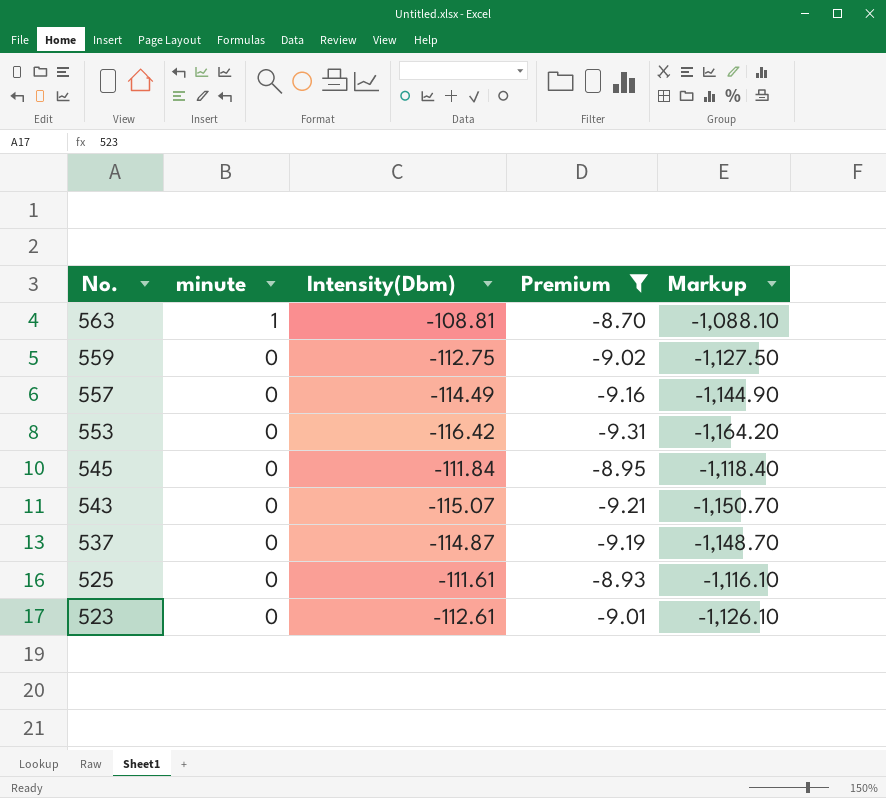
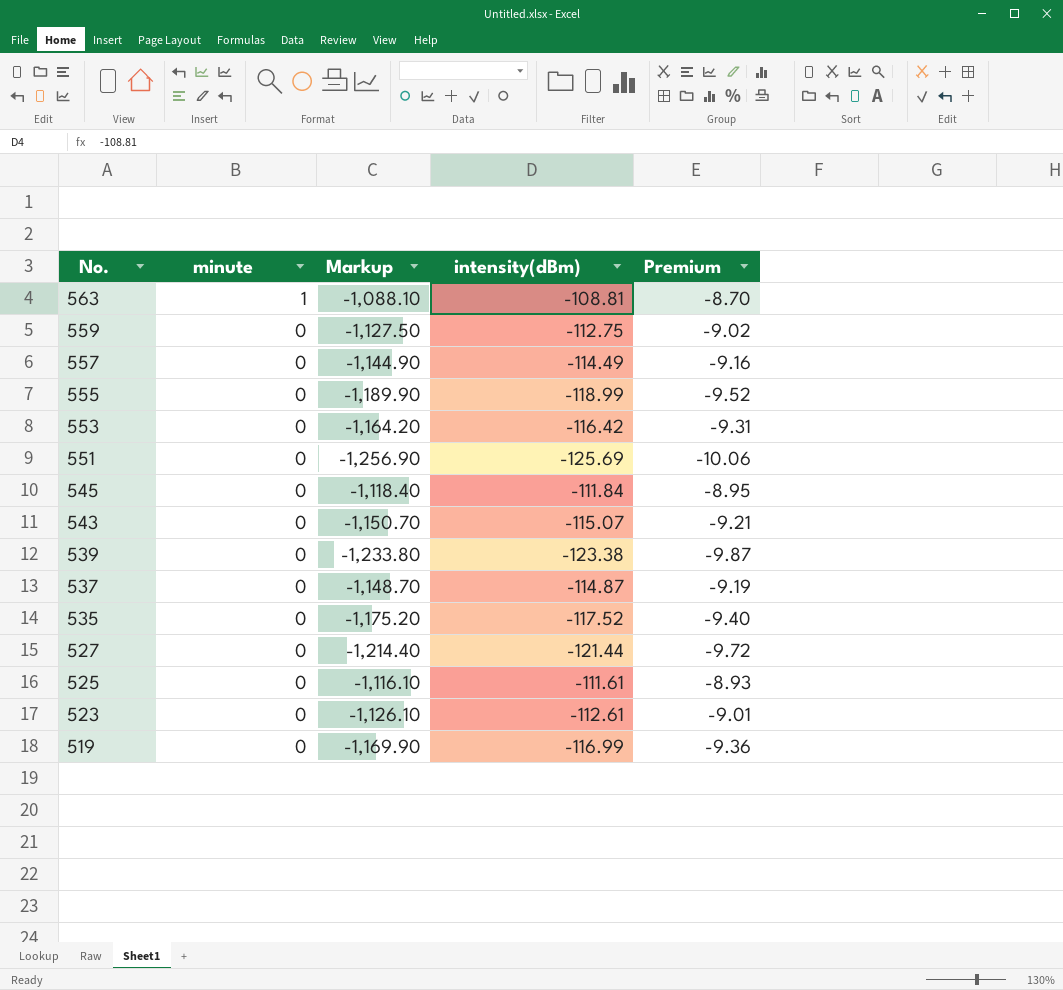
filter: Premium >= -9.31 -> none
column Markup | position: 5 -> 3
column name: Intensity(Dbm) -> intensity(dBm)

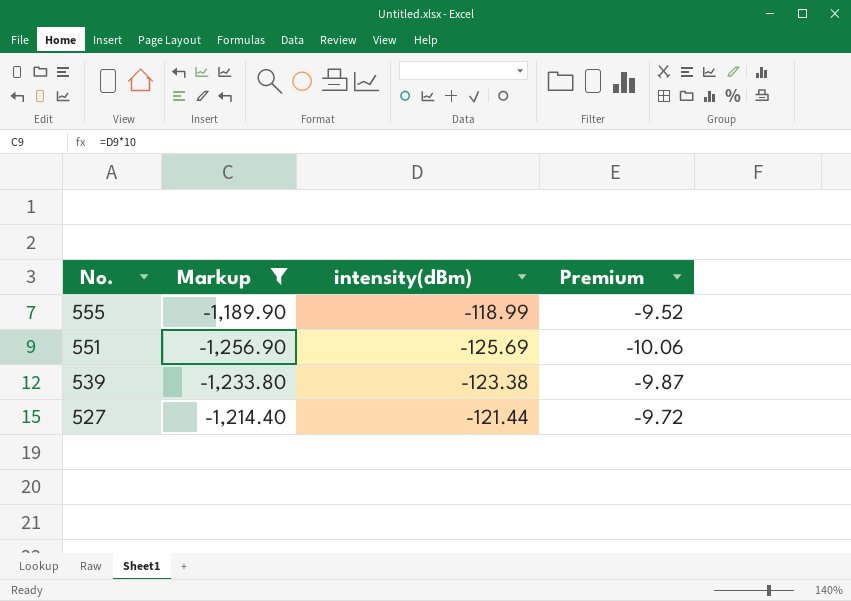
filter: none -> Markup <= -1,189.90
column minute | position: 2 -> none

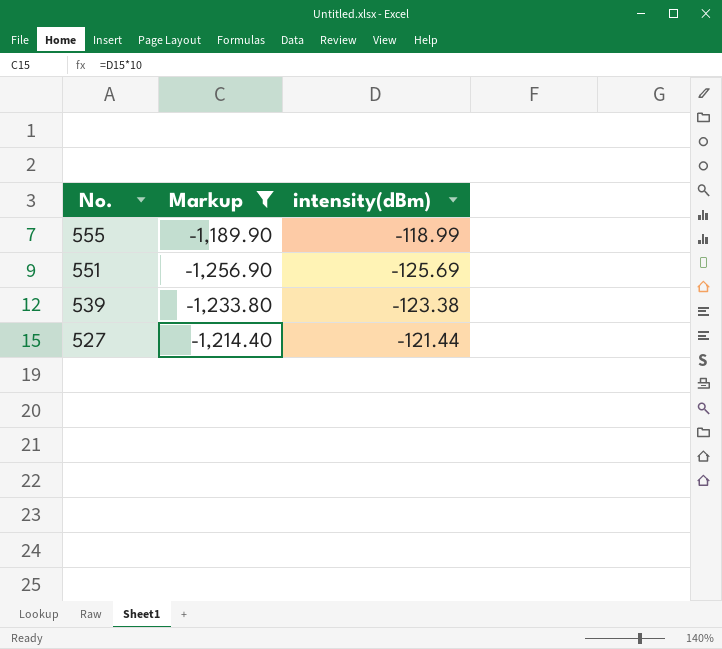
column Premium | formula: [intensity(dBm)] * 0.08 -> none

